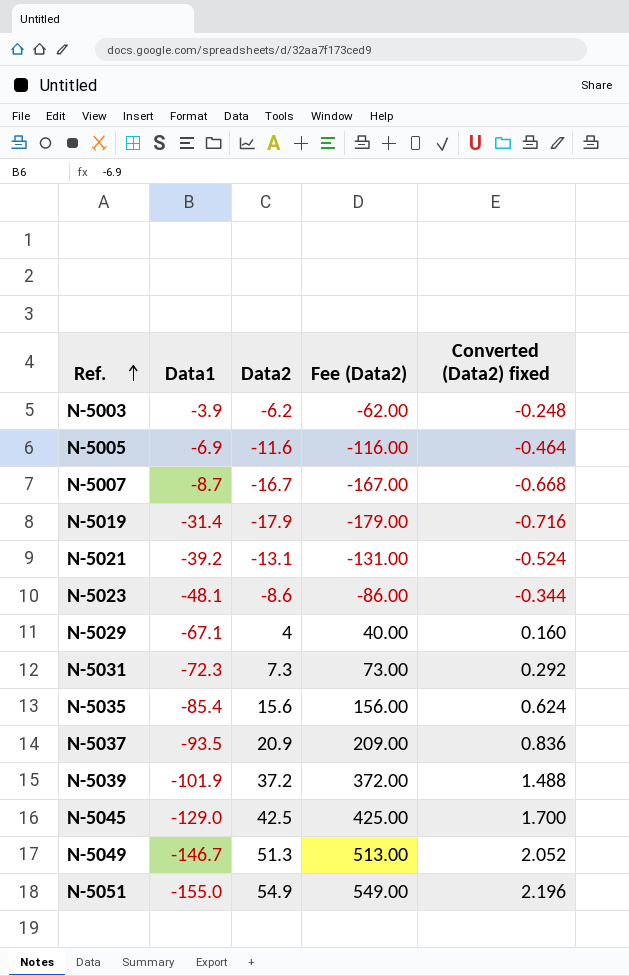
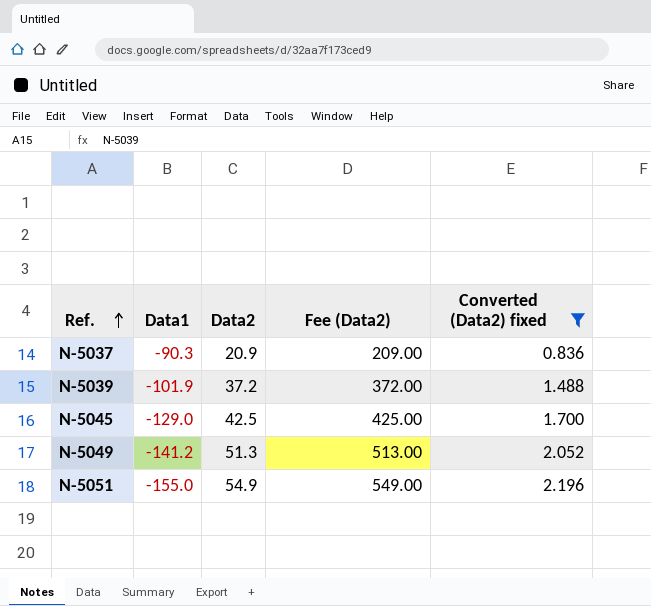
filter: none -> Converted (Data2) fixed >= 0.836
N-5037 | Data1: -93.5 -> -90.3
N-5049 | Data1: -146.7 -> -141.2

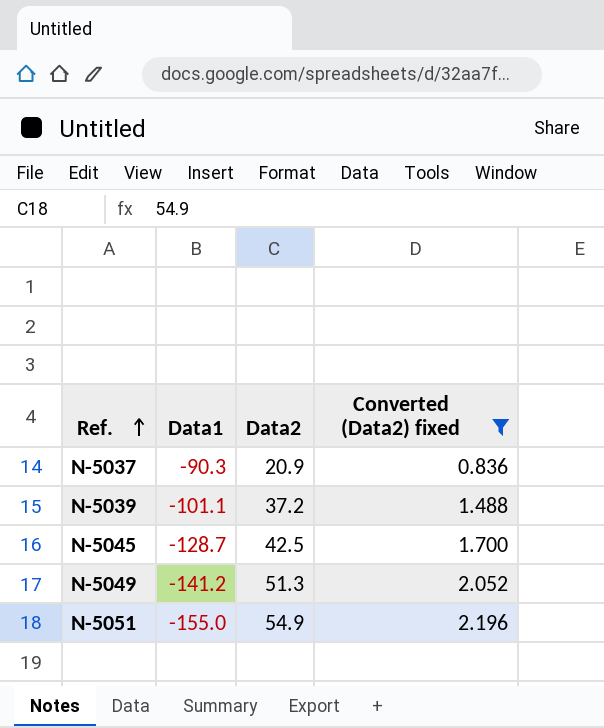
column Fee (Data2) | formula: [Data2] * 10 -> none
N-5039 | Data1: -101.9 -> -101.1
N-5045 | Data1: -129.0 -> -128.7

